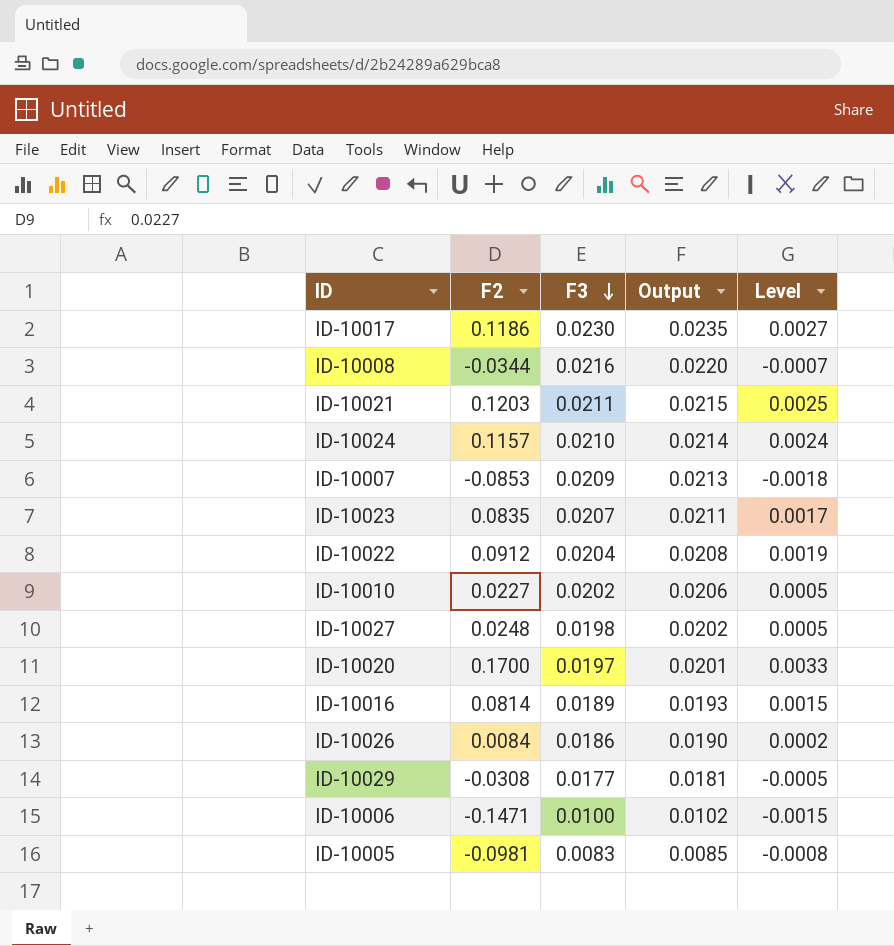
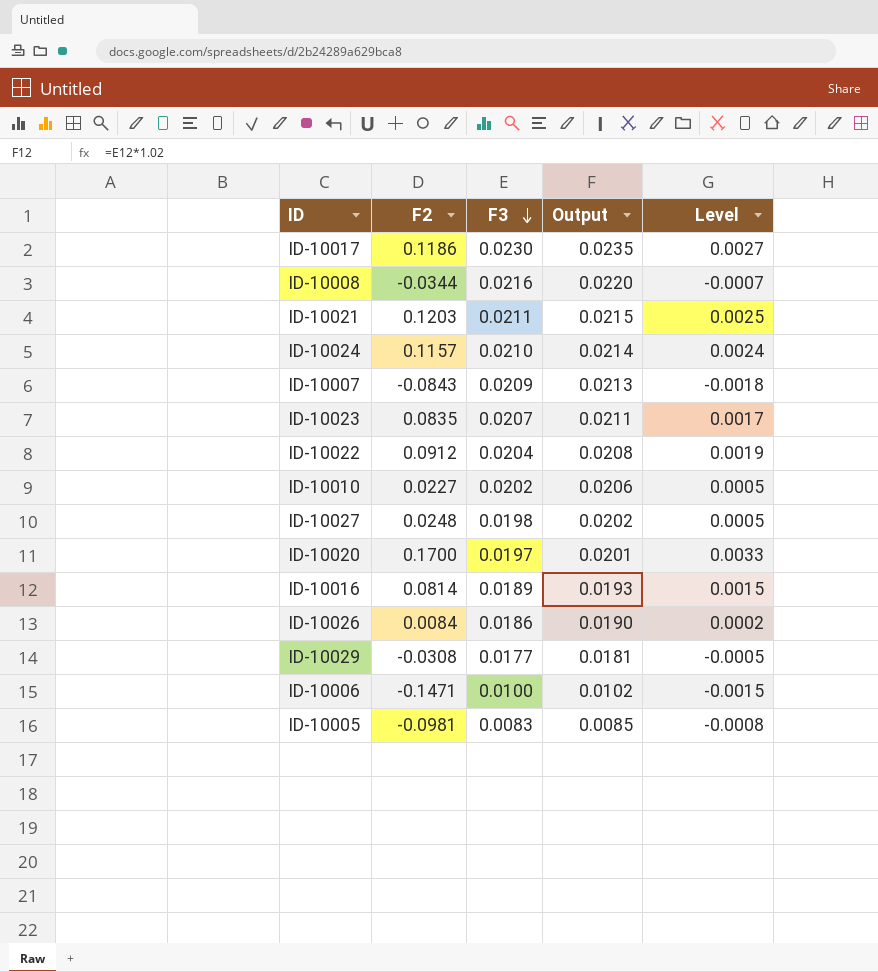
ID-10007 | F2: -0.0853 -> -0.0843

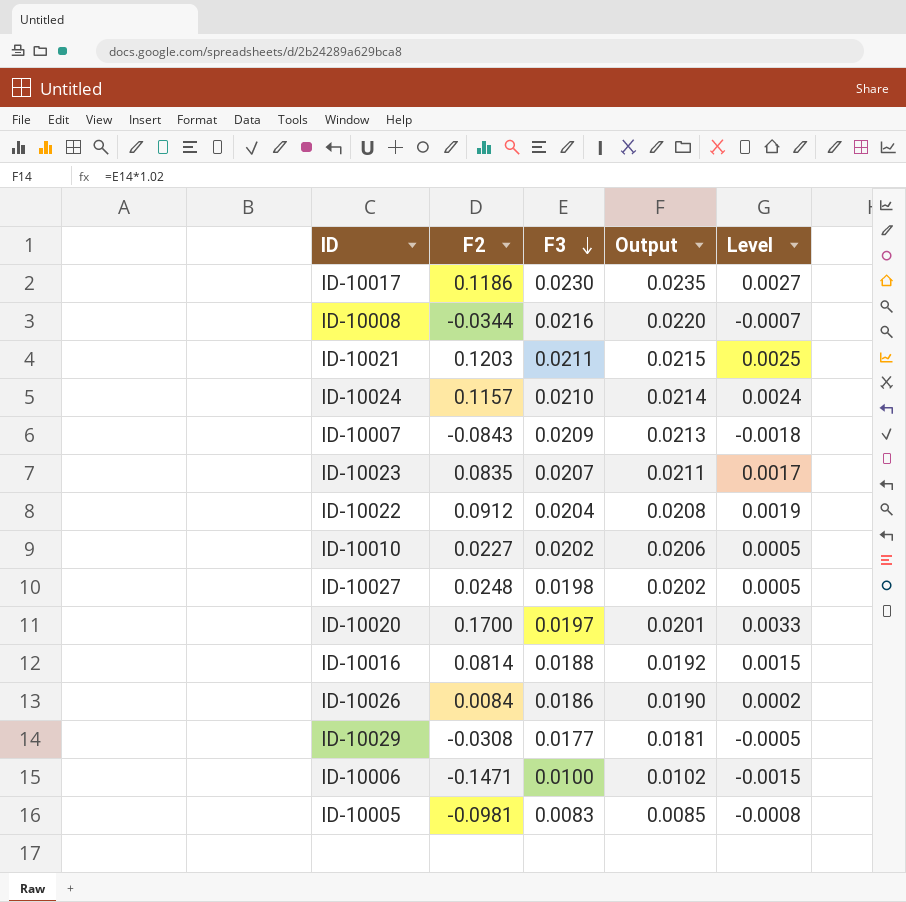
ID-10016 | F3: 0.0189 -> 0.0188
ID-10016 | Output: 0.0193 -> 0.0192

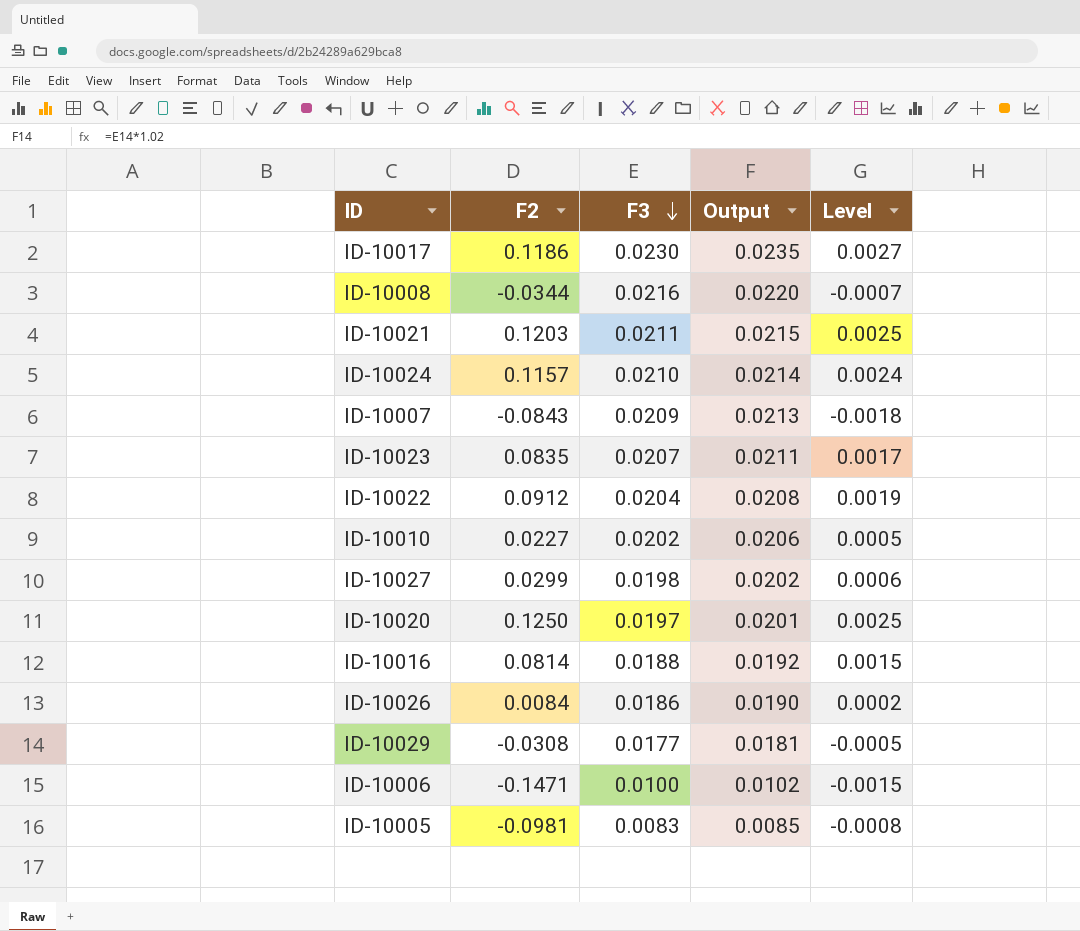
ID-10027 | F2: 0.0248 -> 0.0299
ID-10027 | Level: 0.0005 -> 0.0006
ID-10020 | F2: 0.1700 -> 0.1250
ID-10020 | Level: 0.0033 -> 0.0025

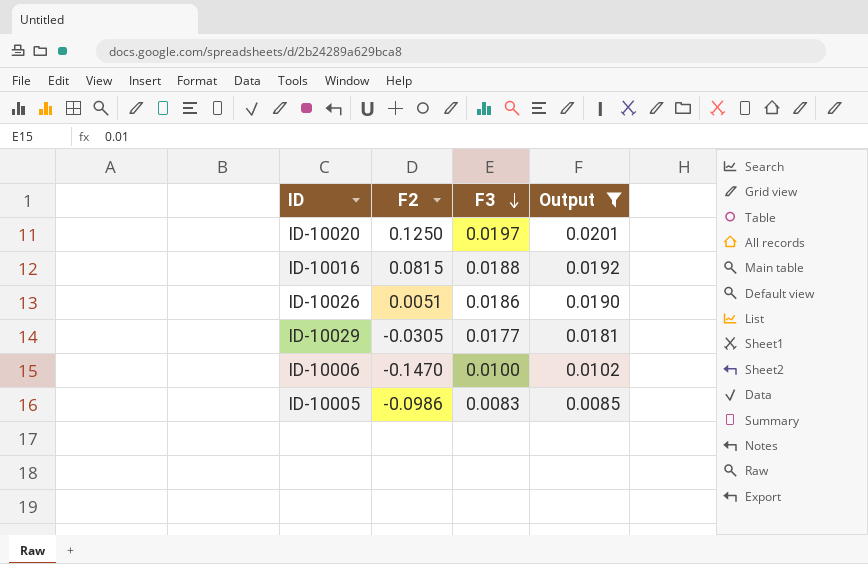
filter: none -> Output <= 0.0201
column Level | formula: [F2] * [F3] -> none
ID-10016 | F2: 0.0814 -> 0.0815
ID-10026 | F2: 0.0084 -> 0.0051
ID-10029 | F2: -0.0308 -> -0.0305
ID-10006 | F2: -0.1471 -> -0.1470
ID-10005 | F2: -0.0981 -> -0.0986

